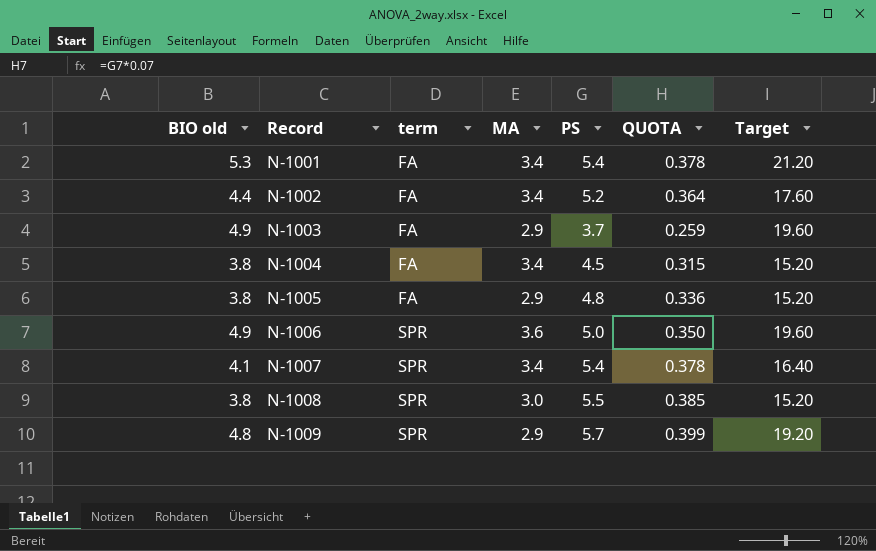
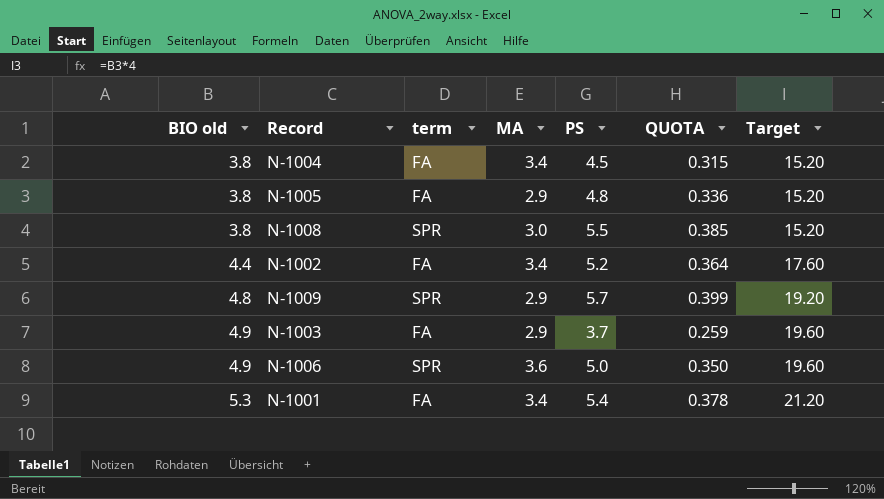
row order: Record ascending -> BIO old ascending
row N-1007: 4.1 | SPR | 3.4 | 5.4 | 0.378 | 16.40 -> none

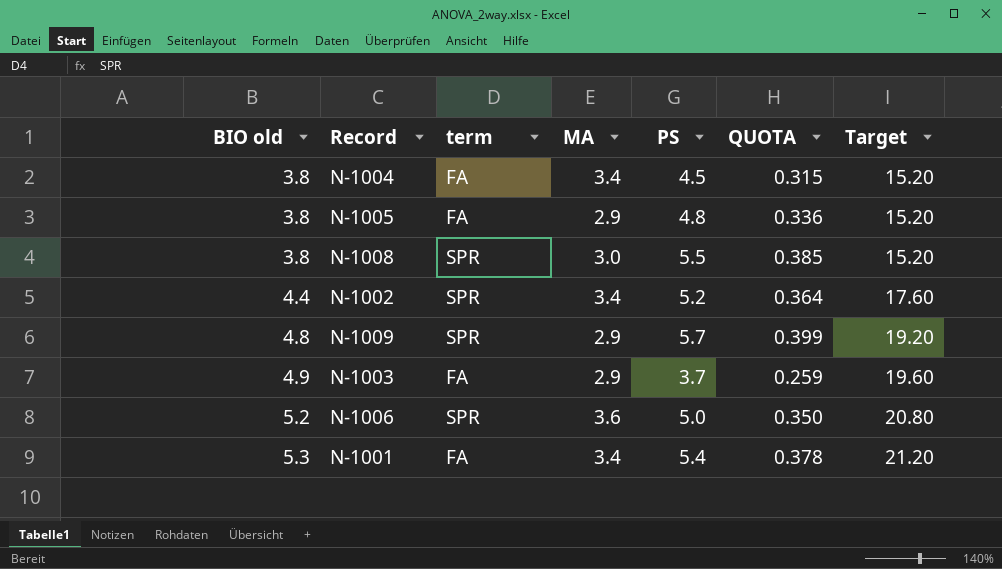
N-1002 | term: FA -> SPR
N-1006 | BIO old: 4.9 -> 5.2
N-1006 | Target: 19.60 -> 20.80

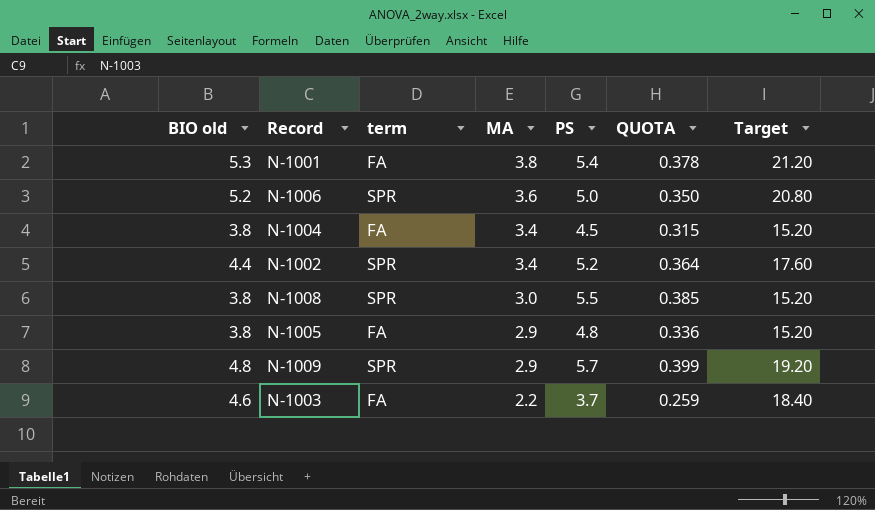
row order: BIO old ascending -> MA descending
N-1001 | MA: 3.4 -> 3.8
N-1003 | BIO old: 4.9 -> 4.6
N-1003 | MA: 2.9 -> 2.2
N-1003 | Target: 19.60 -> 18.40

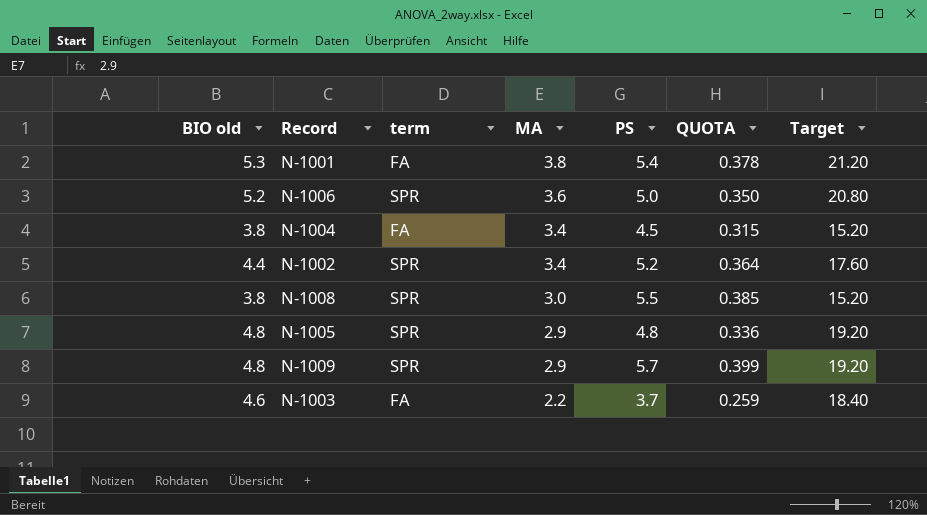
N-1005 | BIO old: 3.8 -> 4.8
N-1005 | term: FA -> SPR
N-1005 | Target: 15.20 -> 19.20

